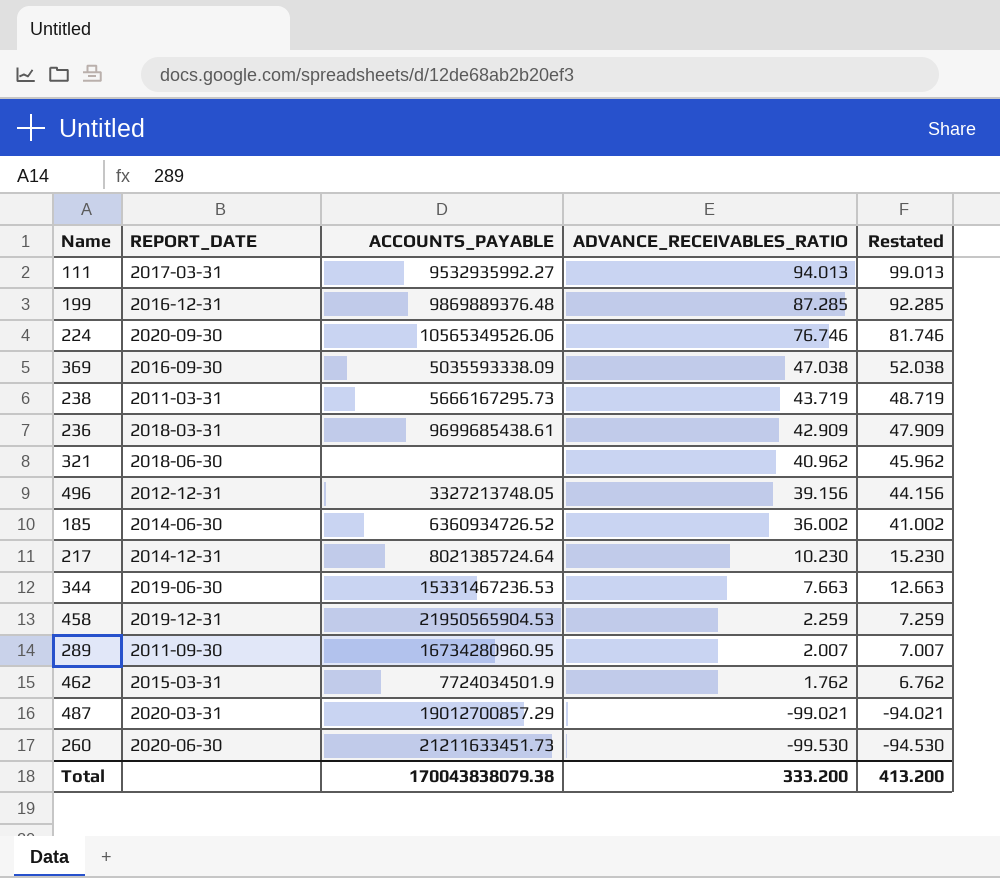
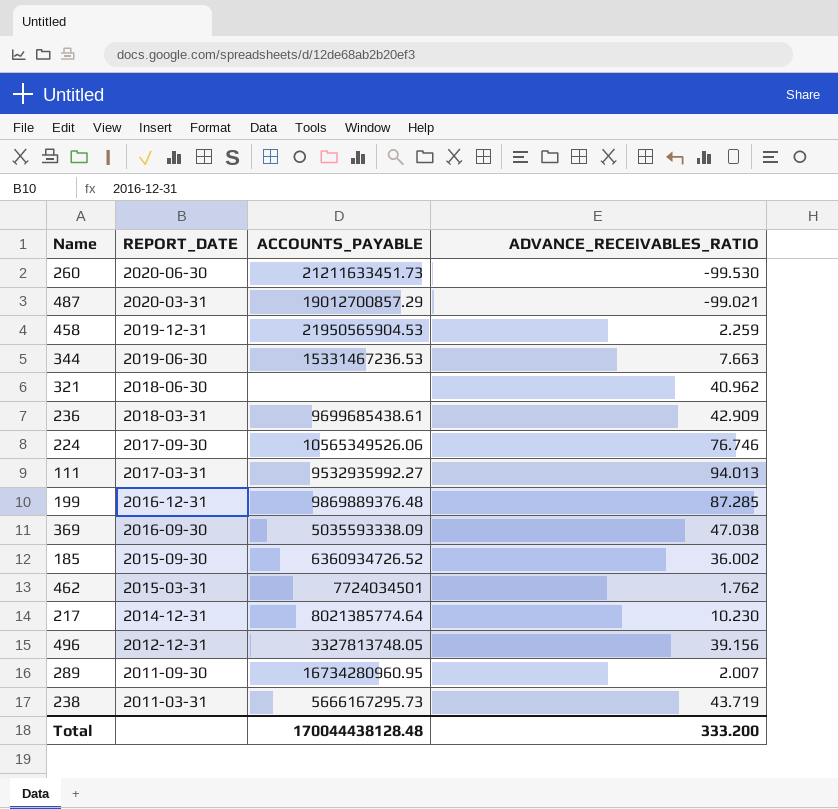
row order: ADVANCE_RECEIVABLES_RATIO descending -> REPORT_DATE descending
column Restated | formula: [ADVANCE_RECEIVABLES_RATIO] + 5 -> none
224 | REPORT_DATE: 2020-09-30 -> 2017-09-30
185 | REPORT_DATE: 2014-06-30 -> 2015-09-30
462 | ACCOUNTS_PAYABLE: 7724034501.9 -> 7724034501
217 | ACCOUNTS_PAYABLE: 8021385724.64 -> 8021385774.64
496 | ACCOUNTS_PAYABLE: 3327213748.05 -> 3327813748.05
Total | ACCOUNTS_PAYABLE: 170043838079.38 -> 170044438128.48

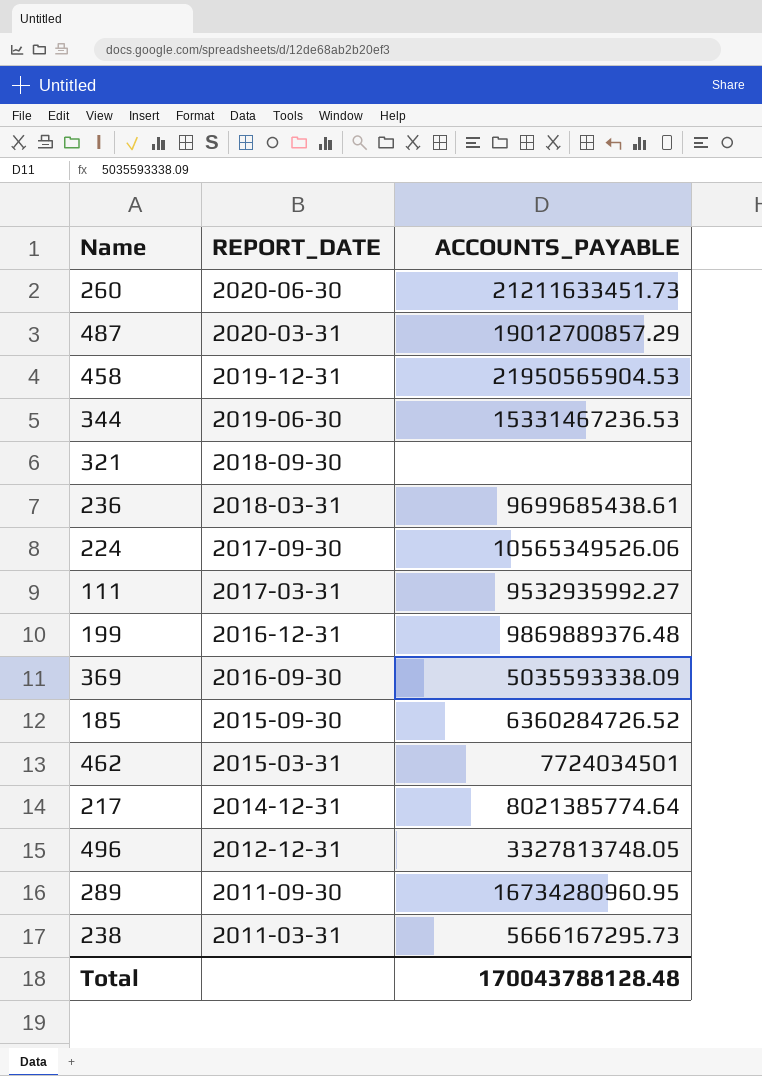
column ADVANCE_RECEIVABLES_RATIO | position: 4 -> none
321 | REPORT_DATE: 2018-06-30 -> 2018-09-30
185 | ACCOUNTS_PAYABLE: 6360934726.52 -> 6360284726.52
Total | ACCOUNTS_PAYABLE: 170044438128.48 -> 170043788128.48

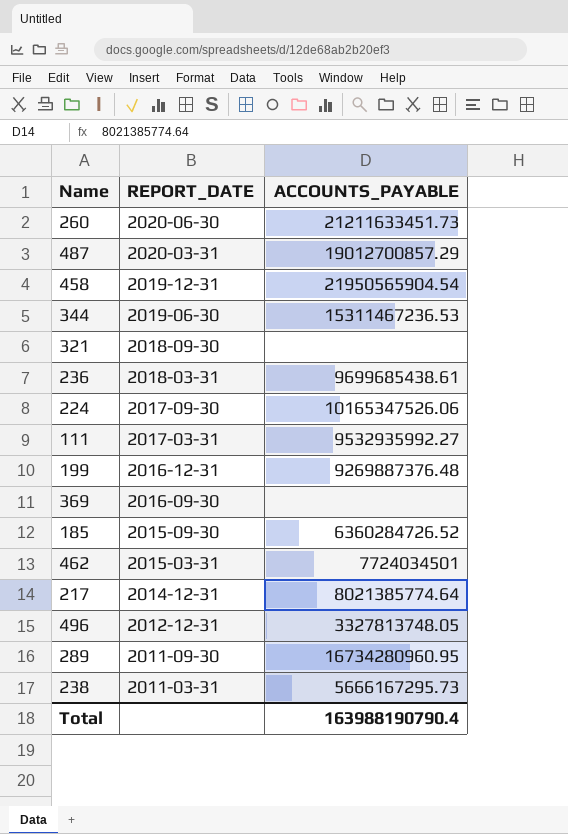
458 | ACCOUNTS_PAYABLE: 21950565904.53 -> 21950565904.54
344 | ACCOUNTS_PAYABLE: 15331467236.53 -> 15311467236.53
224 | ACCOUNTS_PAYABLE: 10565349526.06 -> 10165347526.06
199 | ACCOUNTS_PAYABLE: 9869889376.48 -> 9269887376.48
369 | ACCOUNTS_PAYABLE: 5035593338.09 -> none
Total | ACCOUNTS_PAYABLE: 170043788128.48 -> 163988190790.4

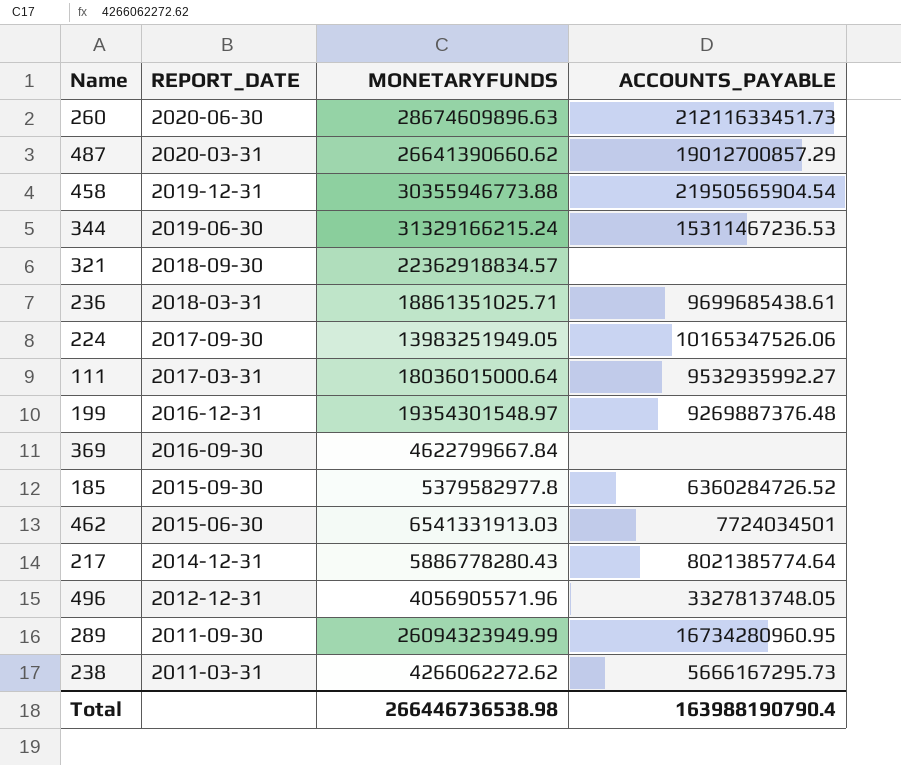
column MONETARYFUNDS | position: none -> 3
462 | REPORT_DATE: 2015-03-31 -> 2015-06-30

